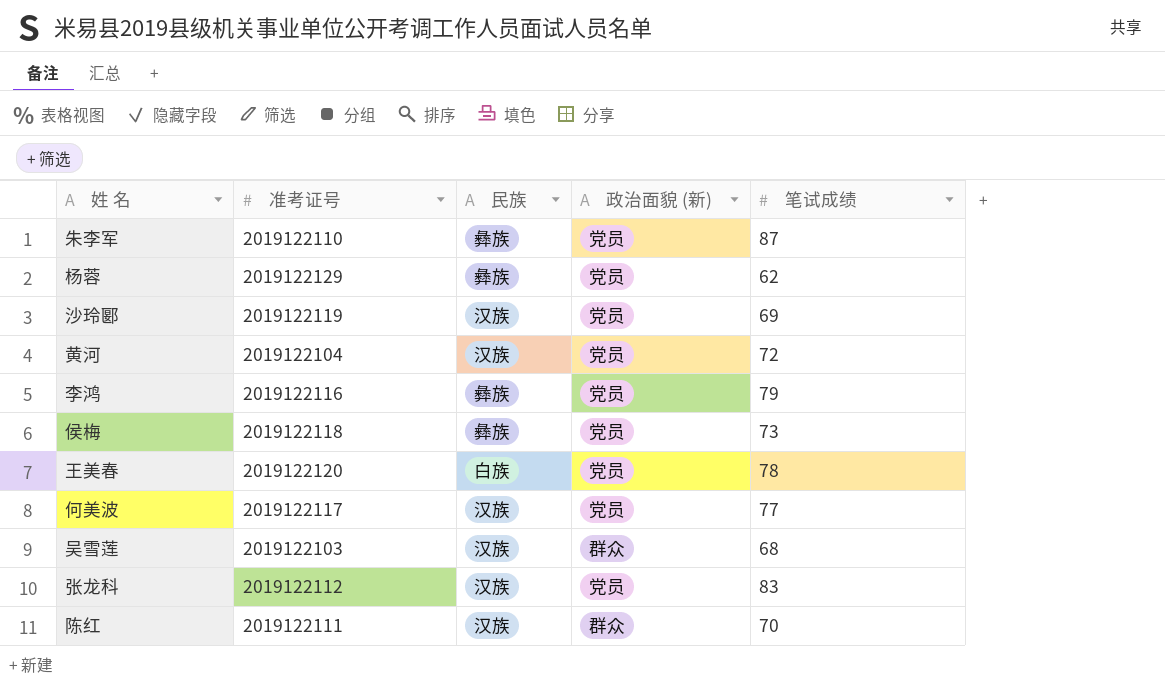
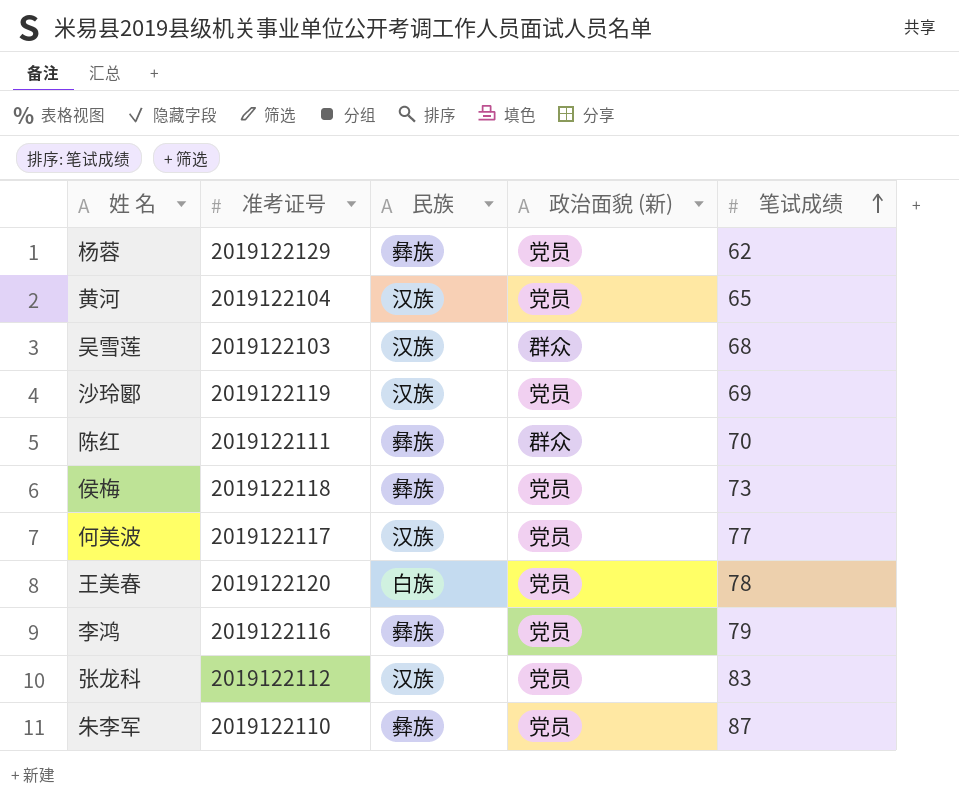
row order: none -> 笔试成绩 ascending
黄河 | 笔试成绩: 72 -> 65
陈红 | 民族: 汉族 -> 彝族

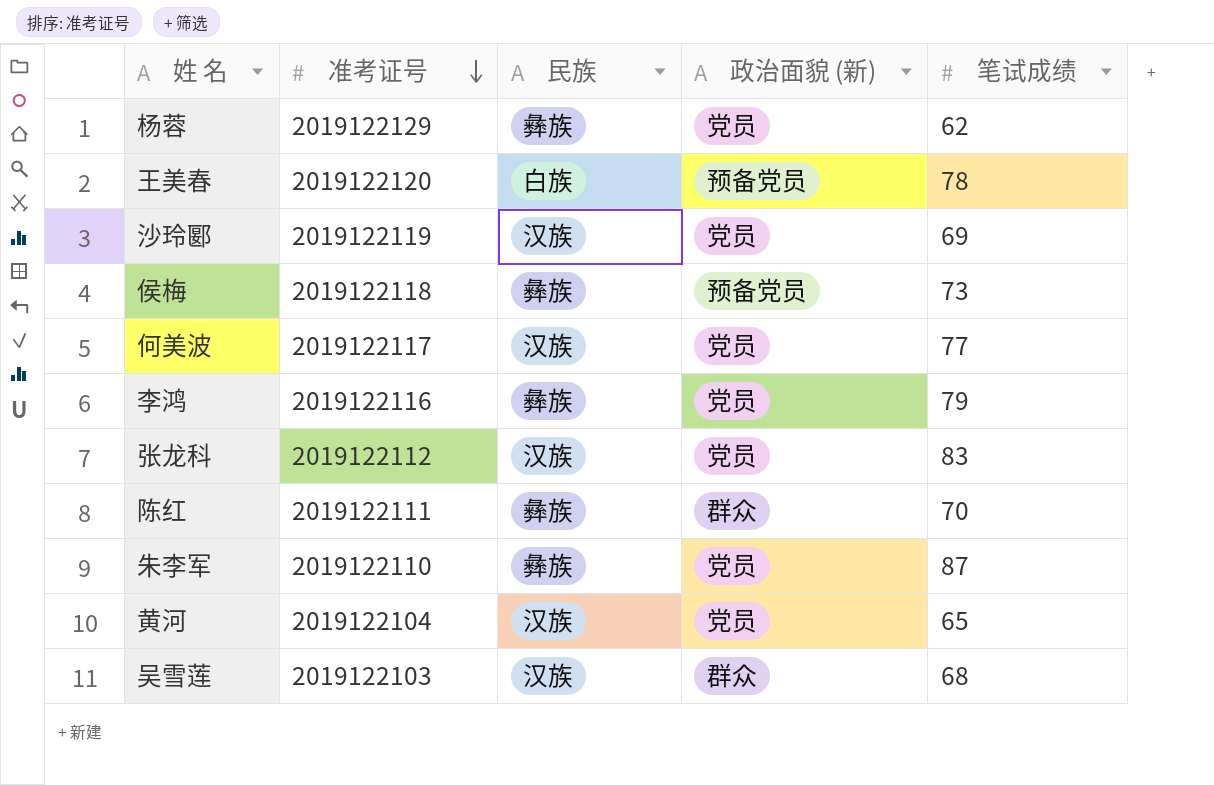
row order: 笔试成绩 ascending -> 准考证号 descending
王美春 | 政治面貌 (新): 党员 -> 预备党员
侯梅 | 政治面貌 (新): 党员 -> 预备党员

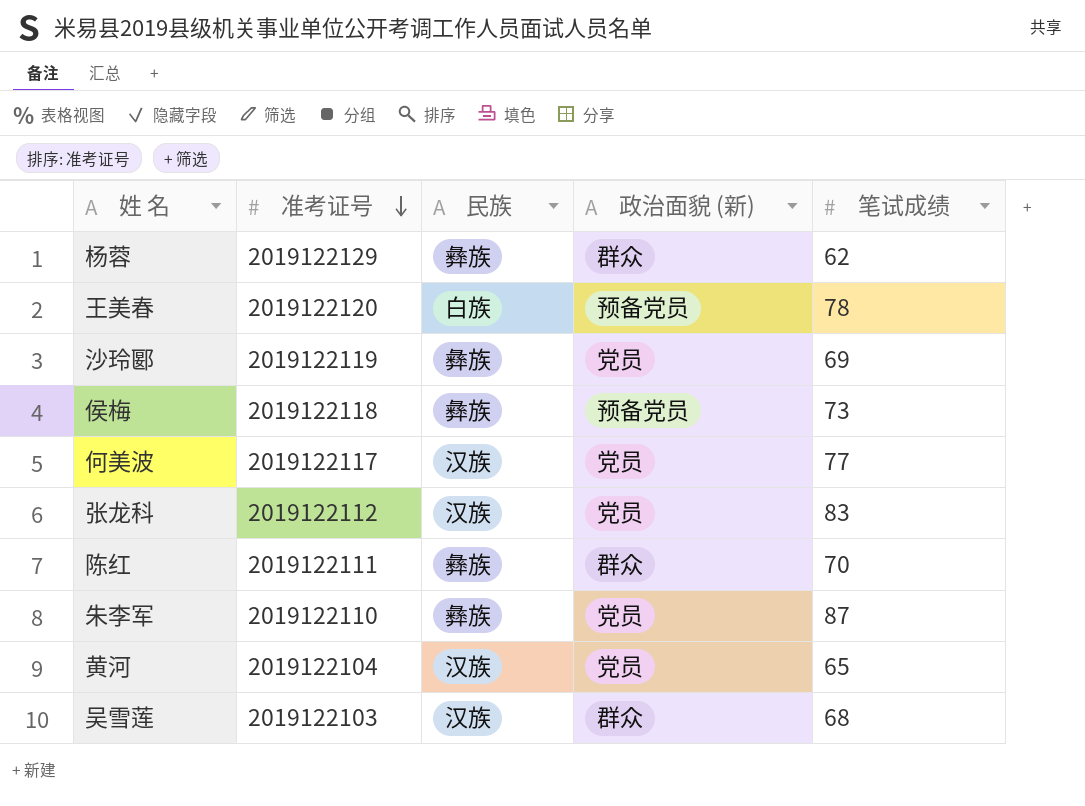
row 李鸿: 2019122116 | 彝族 | 党员 | 79 -> none
杨蓉 | 政治面貌 (新): 党员 -> 群众
沙玲郾 | 民族: 汉族 -> 彝族

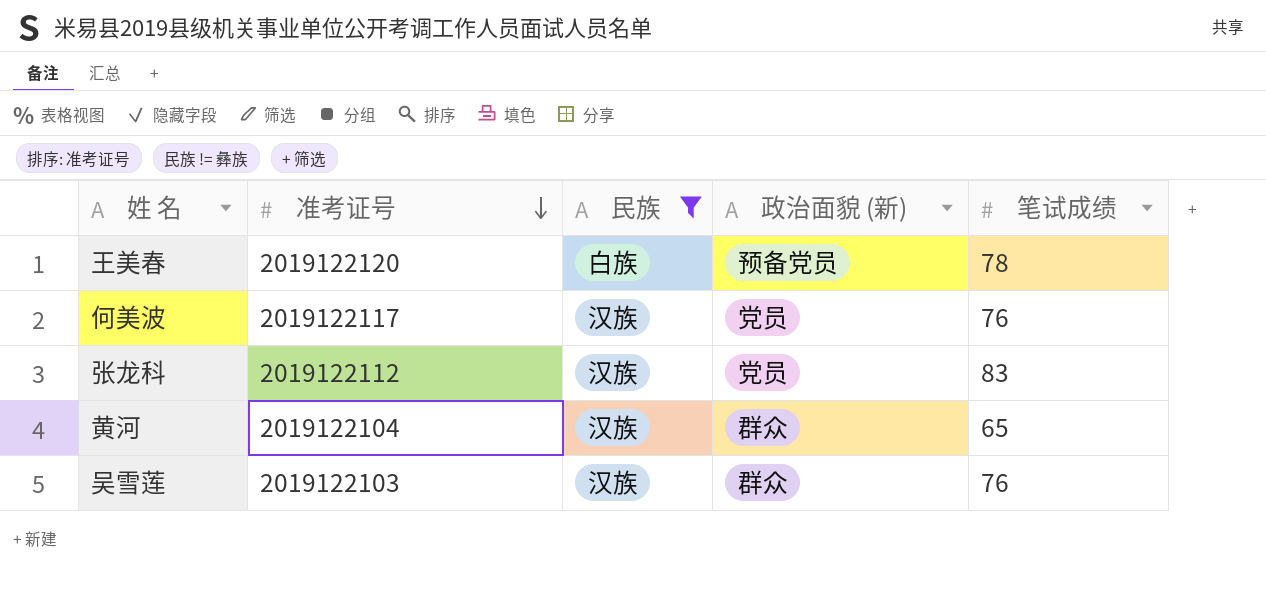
filter: none -> 民族 != 彝族
何美波 | 笔试成绩: 77 -> 76
黄河 | 政治面貌 (新): 党员 -> 群众
吴雪莲 | 笔试成绩: 68 -> 76

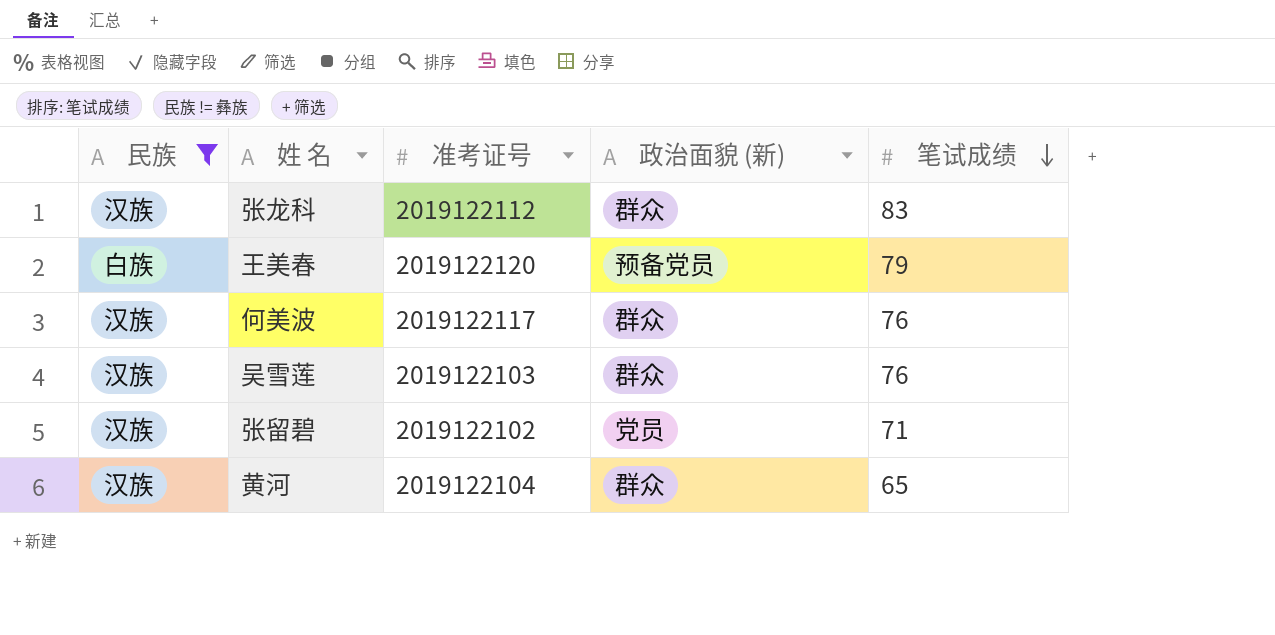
row order: 准考证号 descending -> 笔试成绩 descending
column 民族 | position: 3 -> 1
张龙科 | 政治面貌 (新): 党员 -> 群众
王美春 | 笔试成绩: 78 -> 79
何美波 | 政治面貌 (新): 党员 -> 群众
row 张留碧: none -> 汉族 | 2019122102 | 党员 | 71

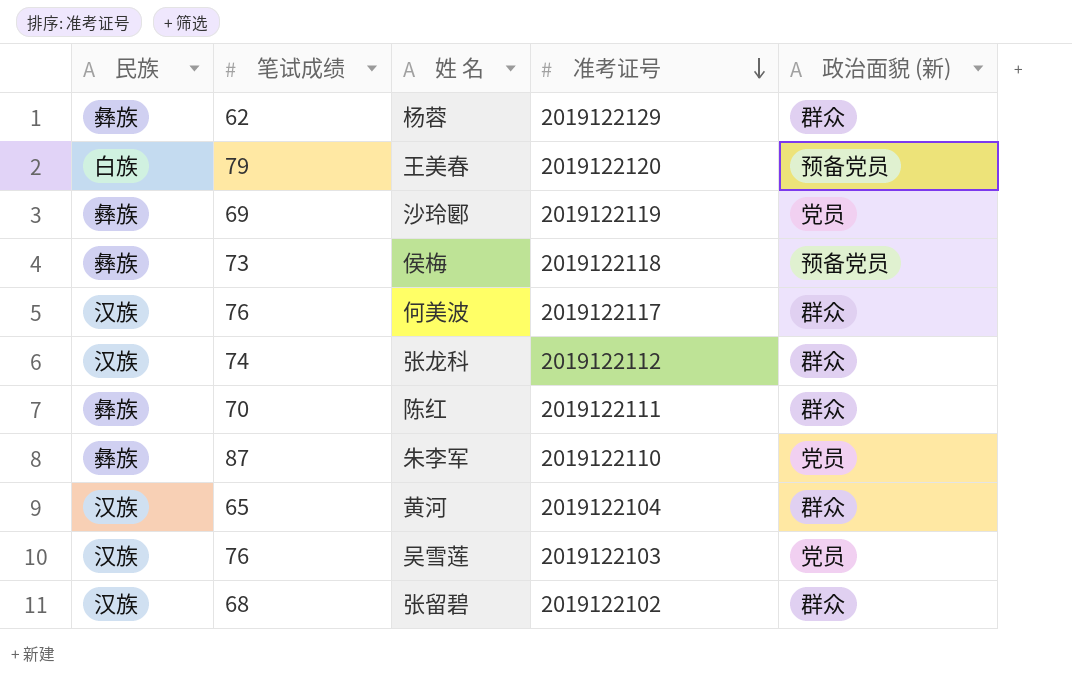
filter: 民族 != 彝族 -> none
row order: 笔试成绩 descending -> 准考证号 descending
column 笔试成绩 | position: 5 -> 2
张龙科 | 笔试成绩: 83 -> 74
吴雪莲 | 政治面貌 (新): 群众 -> 党员
张留碧 | 笔试成绩: 71 -> 68
张留碧 | 政治面貌 (新): 党员 -> 群众

